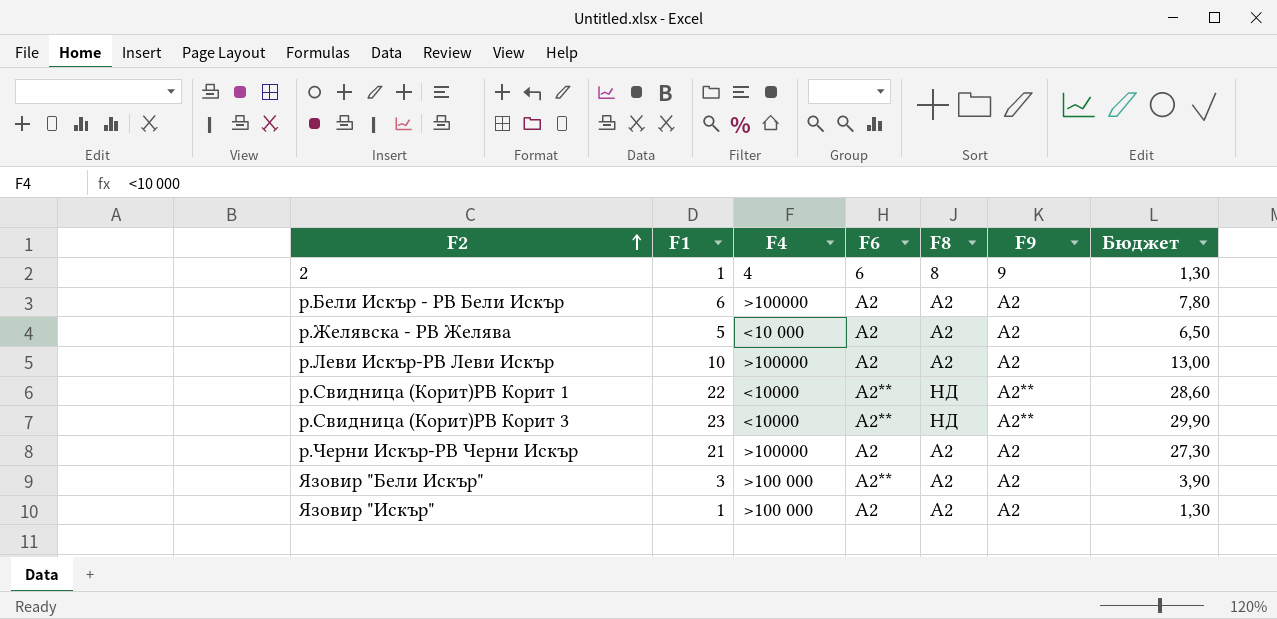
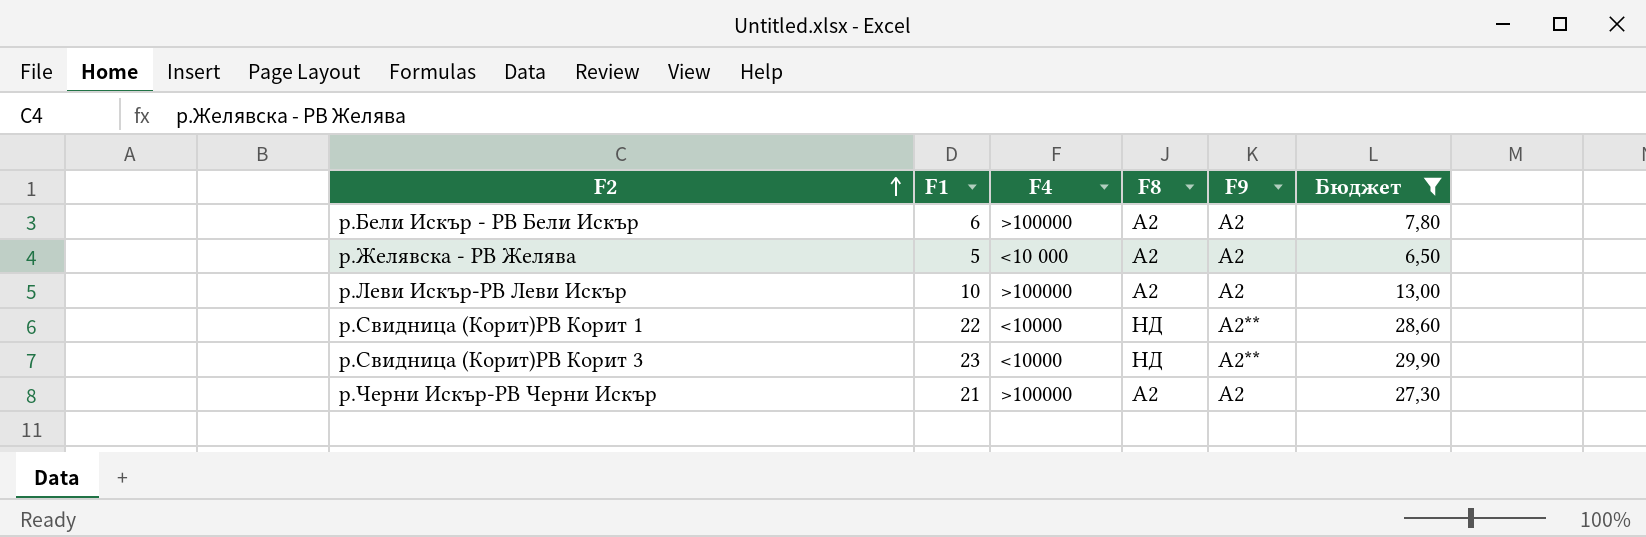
filter: none -> Бюджет >= 6,50
column F6 | position: 4 -> none

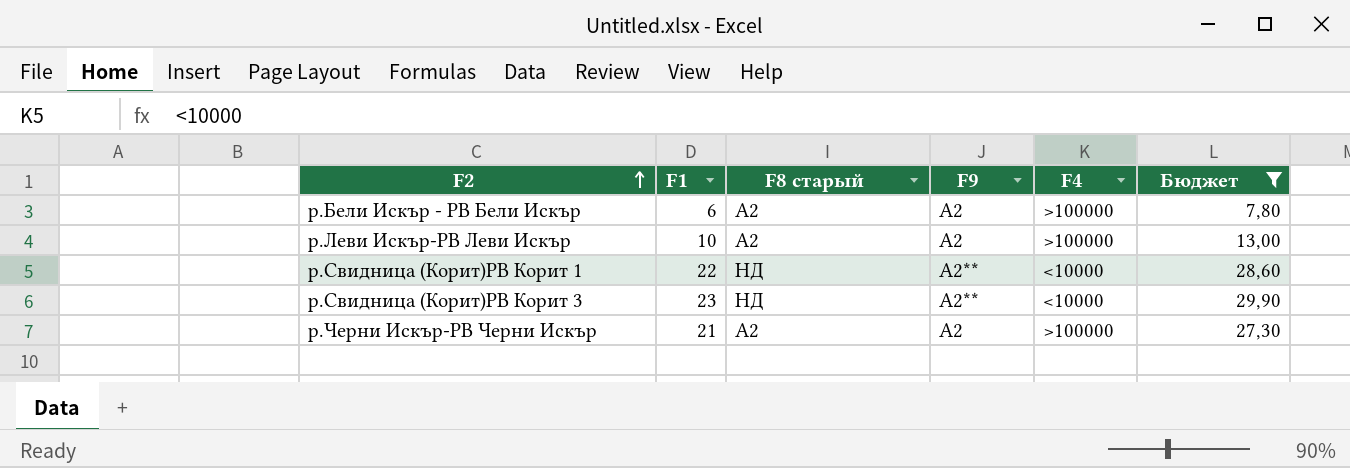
column name: F8 -> F8 старый
column F4 | position: 3 -> 5
row р.Желявска - РВ Желява: 5 | <10 000 | А2 | А2 | 6,50 -> none

